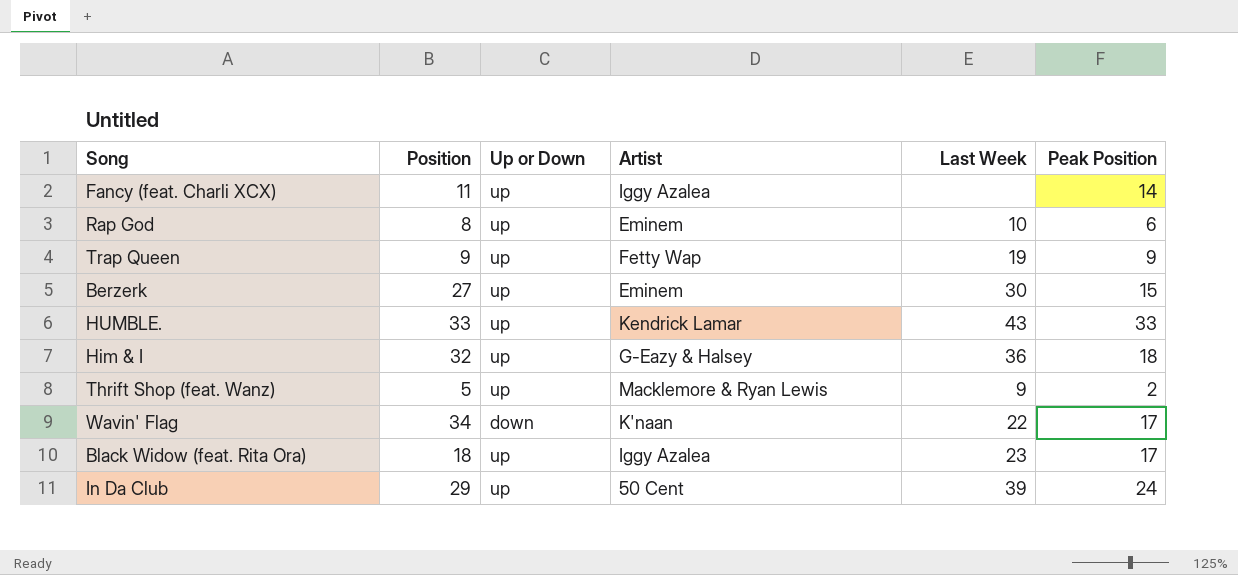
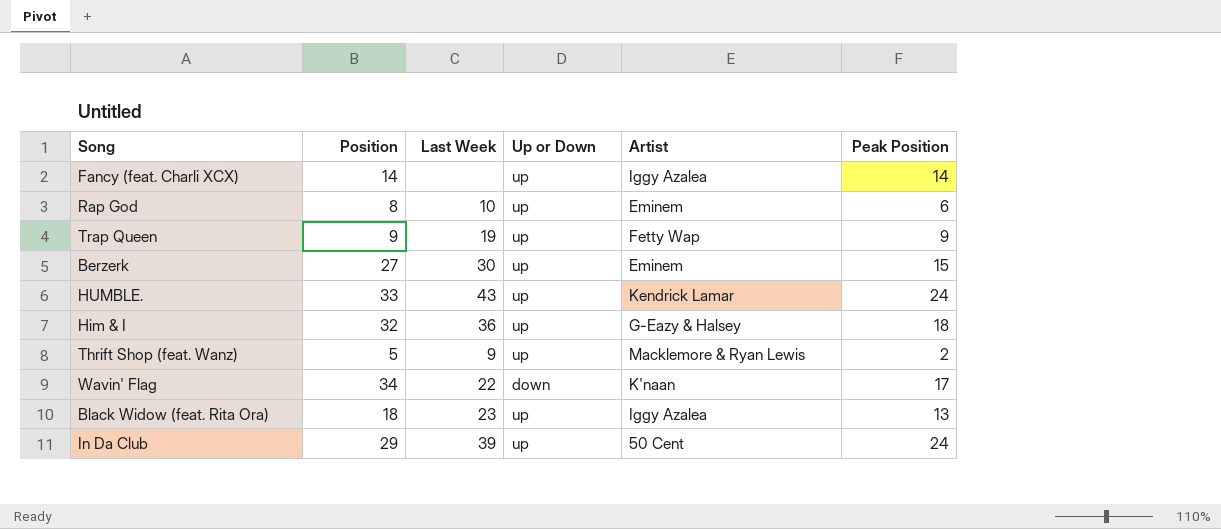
column Last Week | position: 5 -> 3
Fancy (feat. Charli XCX) | Position: 11 -> 14
HUMBLE. | Peak Position: 33 -> 24
Black Widow (feat. Rita Ora) | Peak Position: 17 -> 13

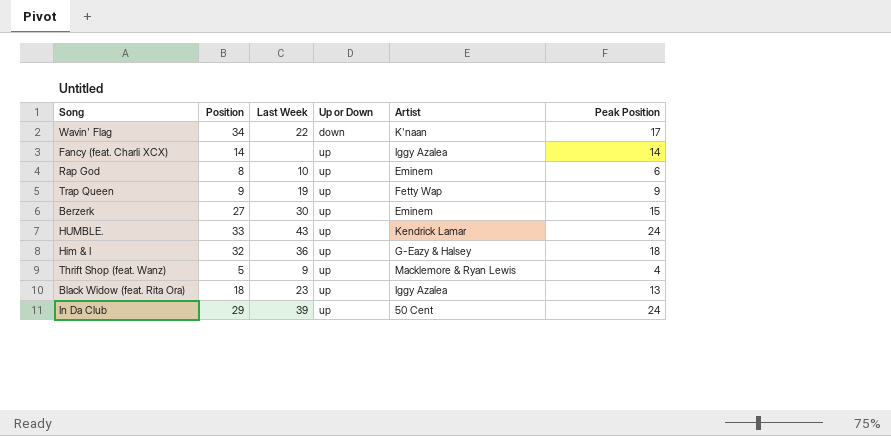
row order: none -> Up or Down ascending
Thrift Shop (feat. Wanz) | Peak Position: 2 -> 4

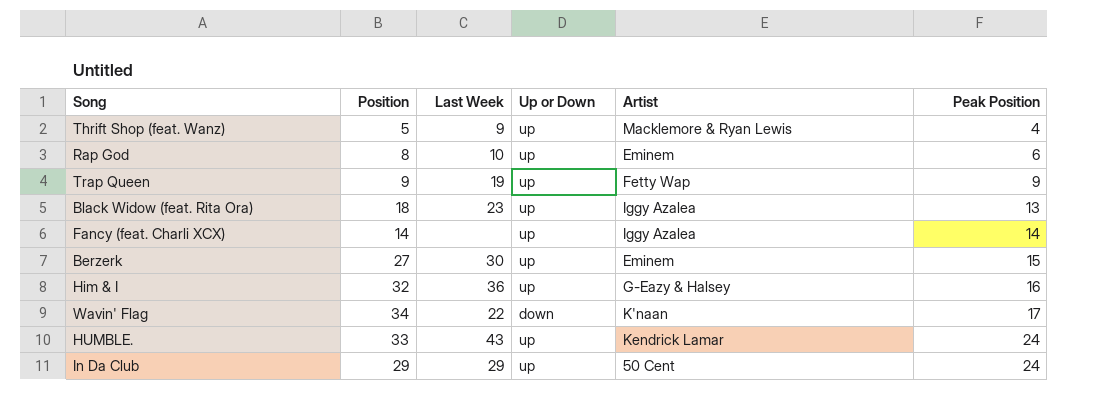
row order: Up or Down ascending -> Peak Position ascending
Him & I | Peak Position: 18 -> 16
In Da Club | Last Week: 39 -> 29

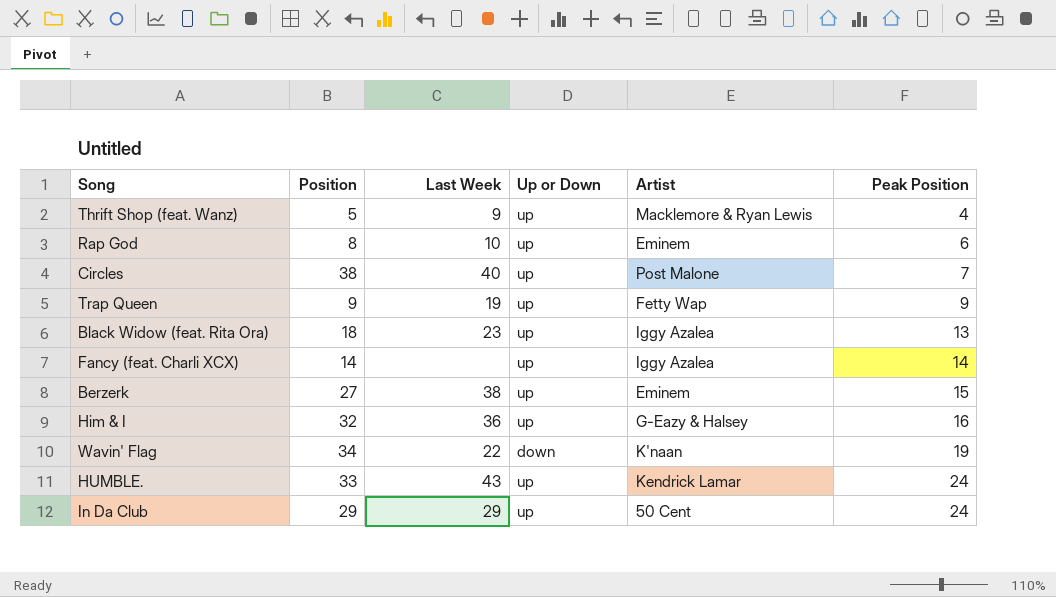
row Circles: none -> 38 | 40 | up | Post Malone | 7
Berzerk | Last Week: 30 -> 38
Wavin' Flag | Peak Position: 17 -> 19

